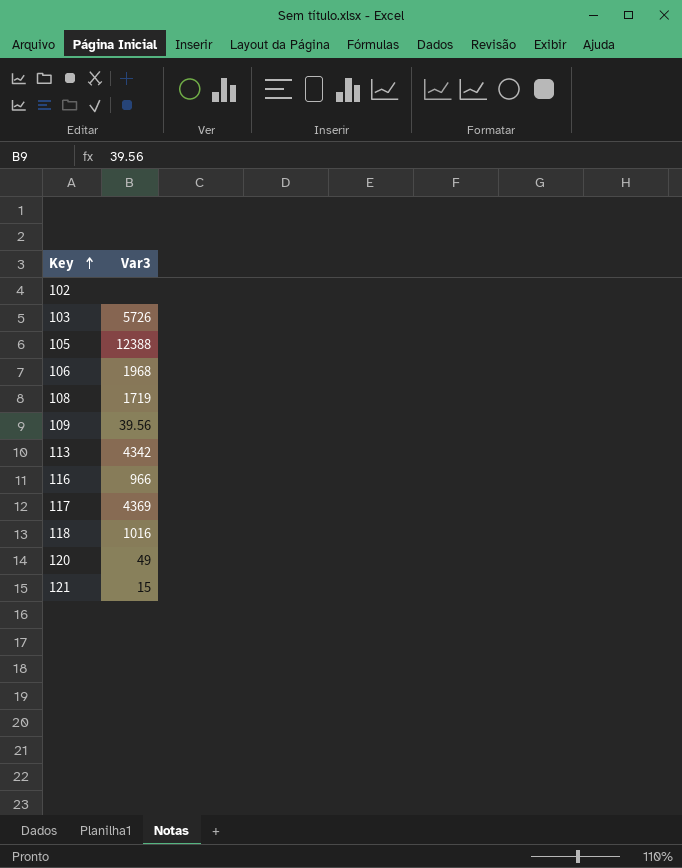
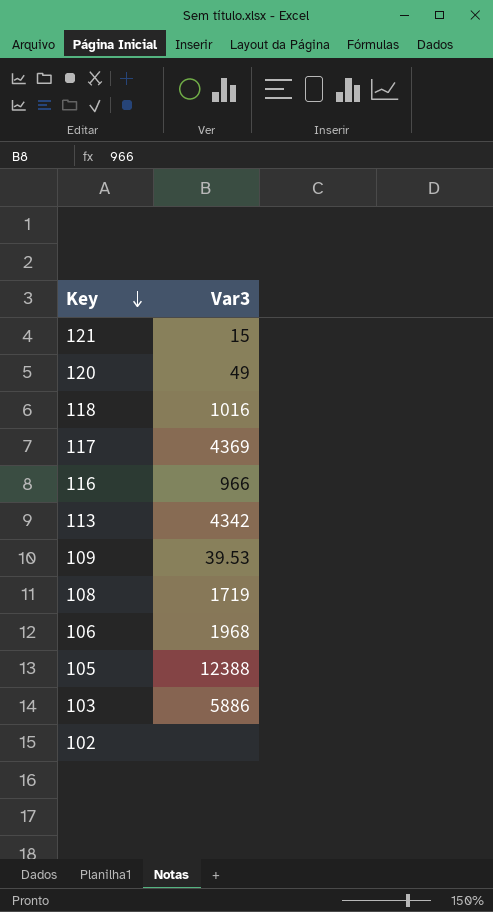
row order: Key ascending -> Key descending
109 | Var3: 39.56 -> 39.53
103 | Var3: 5726 -> 5886

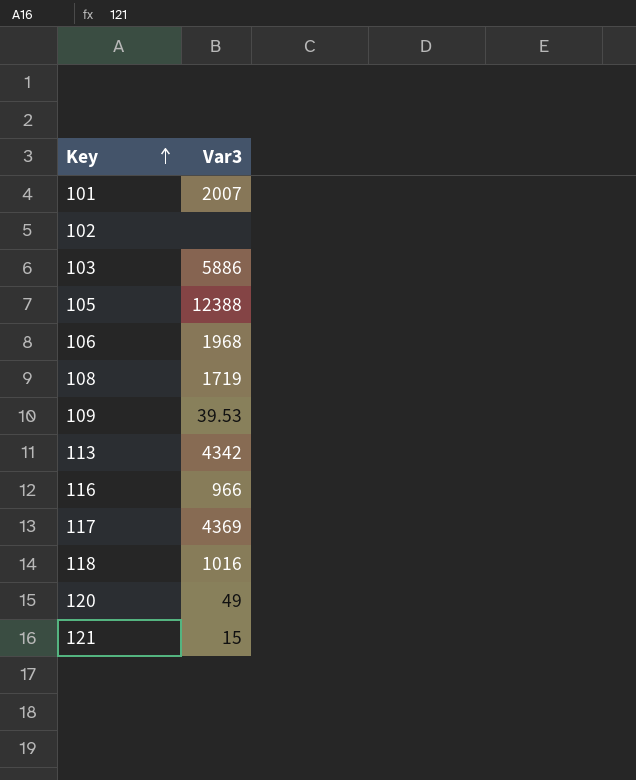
row order: Key descending -> Key ascending
row 101: none -> 2007

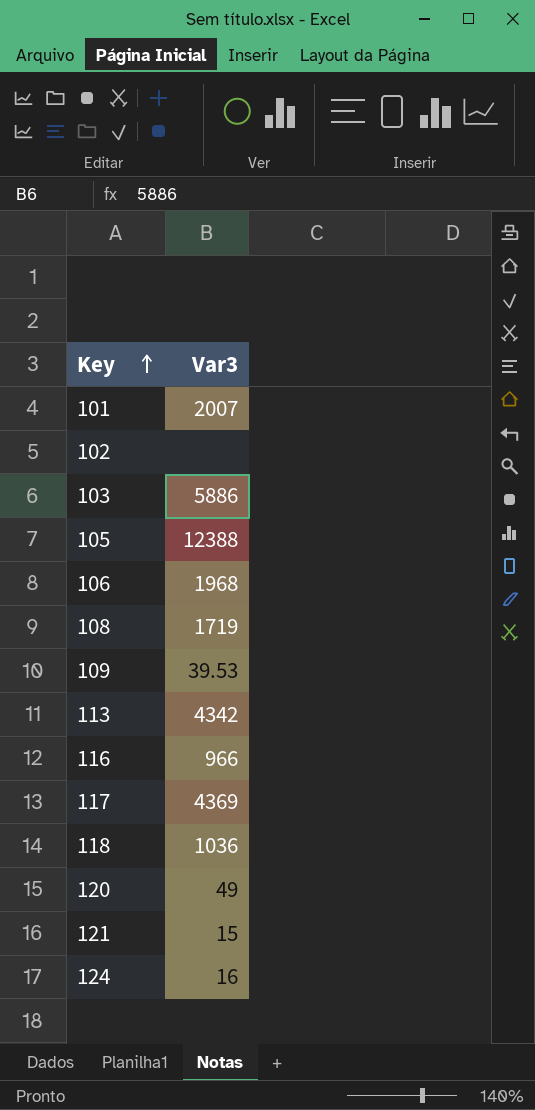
118 | Var3: 1016 -> 1036
row 124: none -> 16

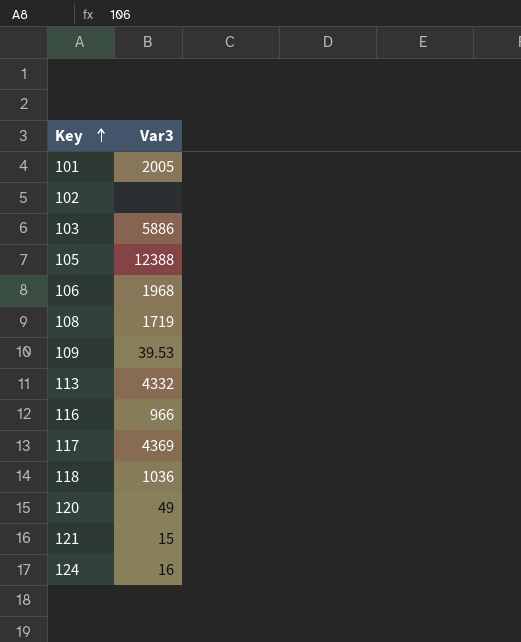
101 | Var3: 2007 -> 2005
113 | Var3: 4342 -> 4332

